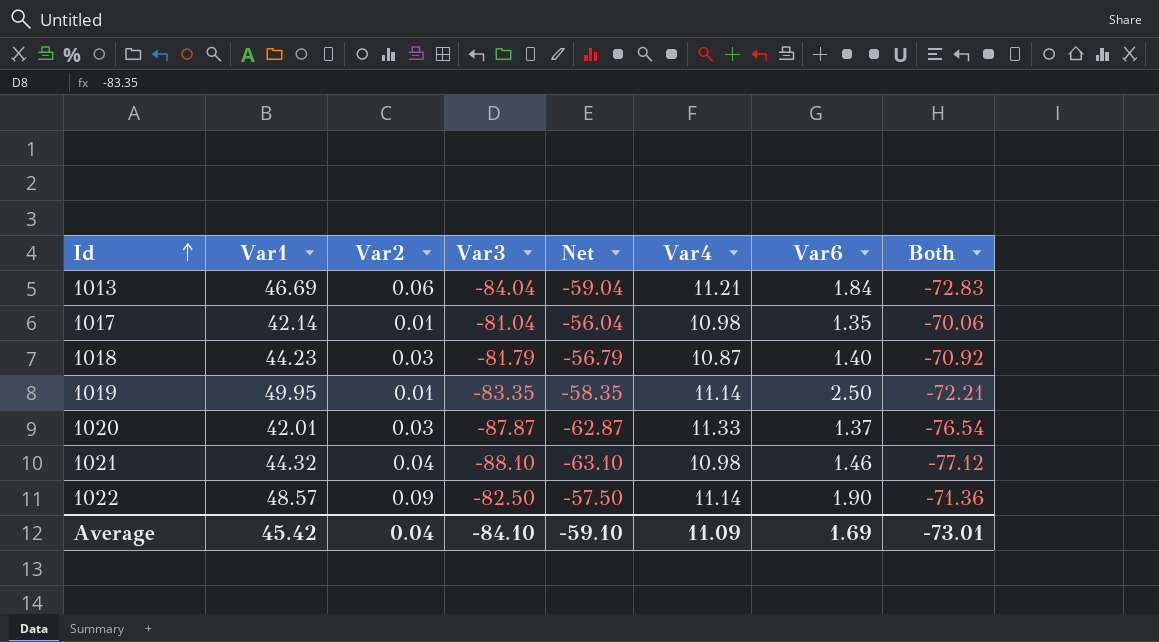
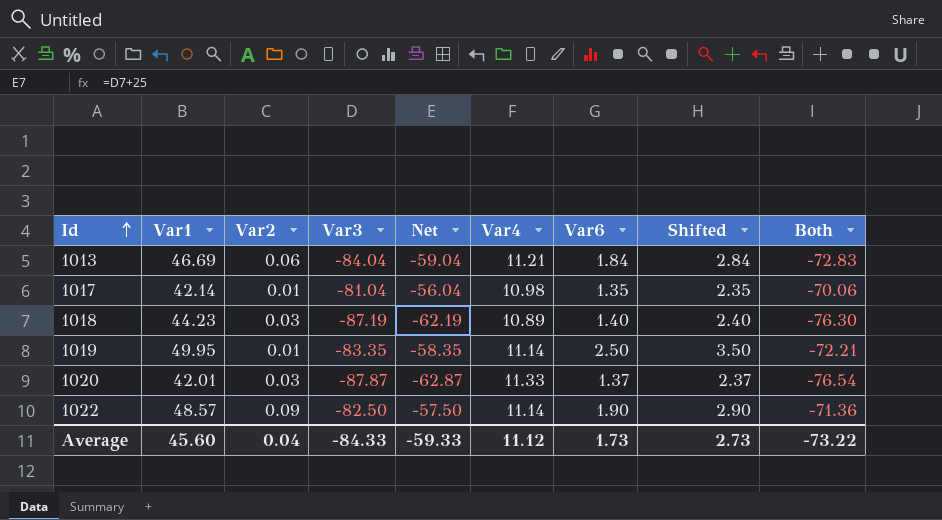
column Shifted | formula: none -> [Var6] + 1
row 1021: 44.32 | 0.04 | -88.10 | -63.10 | 10.98 | 1.46 | -77.12 -> none
1018 | Var3: -81.79 -> -87.19
1018 | Net: -56.79 -> -62.19
1018 | Var4: 10.87 -> 10.89
1018 | Both: -70.92 -> -76.30
Average | Var1: 45.42 -> 45.60
Average | Var3: -84.10 -> -84.33
Average | Net: -59.10 -> -59.33
Average | Var4: 11.09 -> 11.12
Average | Var6: 1.69 -> 1.73
Average | Both: -73.01 -> -73.22

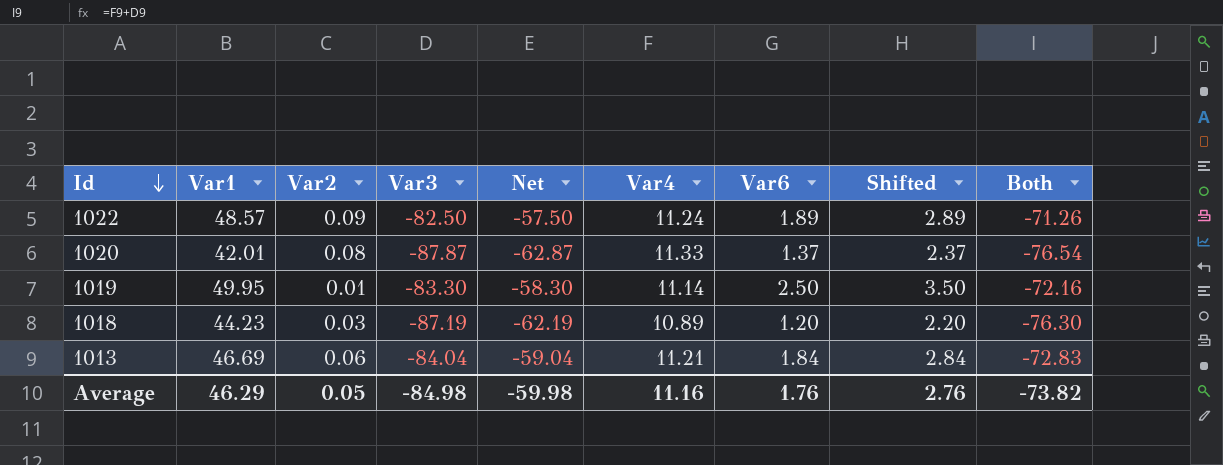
row order: Id ascending -> Id descending
row 1017: 42.14 | 0.01 | -81.04 | -56.04 | 10.98 | 1.35 | 2.35 | -70.06 -> none
1022 | Var4: 11.14 -> 11.24
1022 | Var6: 1.90 -> 1.89
1022 | Shifted: 2.90 -> 2.89
1022 | Both: -71.36 -> -71.26
1020 | Var2: 0.03 -> 0.08
1019 | Var3: -83.35 -> -83.30
1019 | Net: -58.35 -> -58.30
1019 | Both: -72.21 -> -72.16
1018 | Var6: 1.40 -> 1.20
1018 | Shifted: 2.40 -> 2.20
Average | Var1: 45.60 -> 46.29
Average | Var2: 0.04 -> 0.05
Average | Var3: -84.33 -> -84.98
Average | Net: -59.33 -> -59.98
Average | Var4: 11.12 -> 11.16
Average | Var6: 1.73 -> 1.76
Average | Shifted: 2.73 -> 2.76
Average | Both: -73.22 -> -73.82

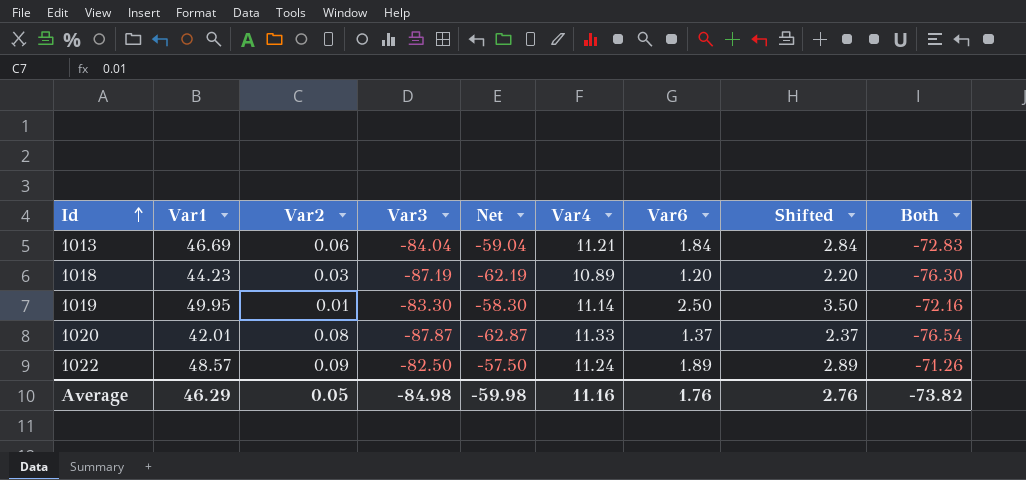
row order: Id descending -> Id ascending

